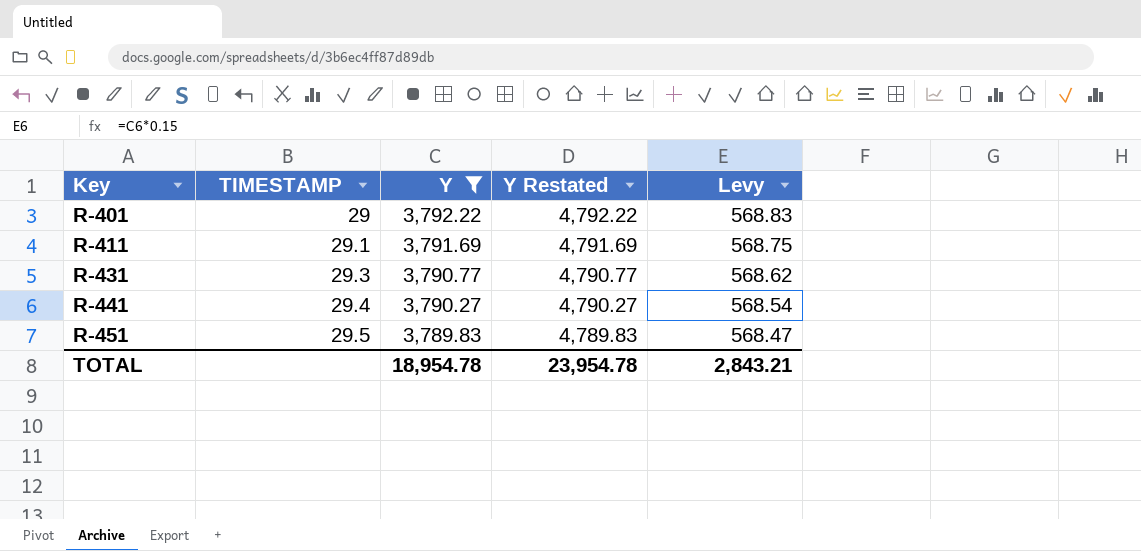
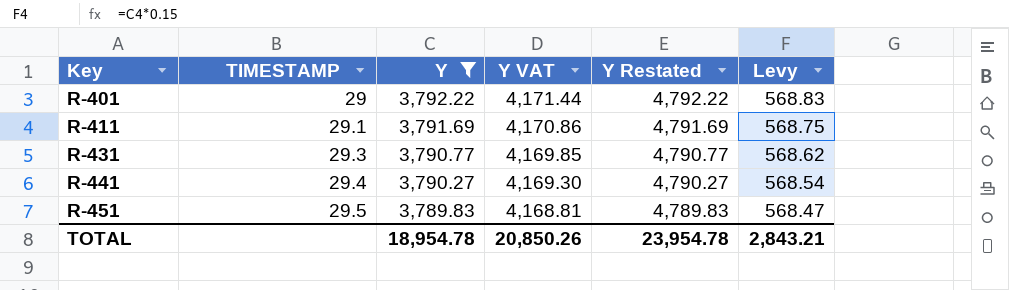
column Y VAT | formula: none -> [Y] * 1.1

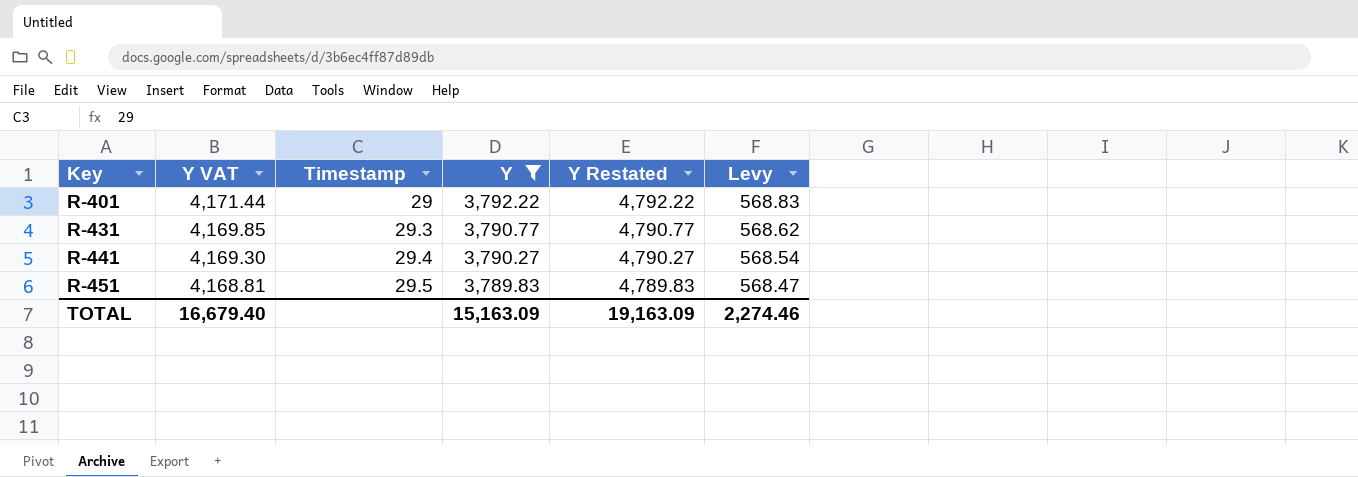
column Y VAT | position: 4 -> 2
column name: TIMESTAMP -> Timestamp
row R-411: 29.1 | 3,791.69 | 4,170.86 | 4,791.69 | 568.75 -> none
TOTAL | Y VAT: 20,850.26 -> 16,679.40
TOTAL | Y: 18,954.78 -> 15,163.09
TOTAL | Y Restated: 23,954.78 -> 19,163.09
TOTAL | Levy: 2,843.21 -> 2,274.46

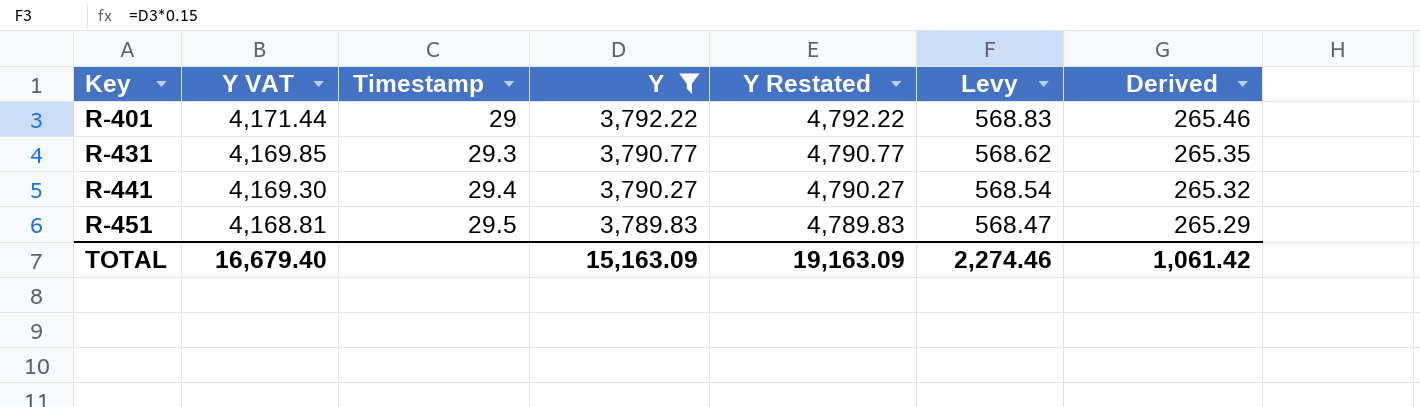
column Derived | formula: none -> [Y] * 0.07

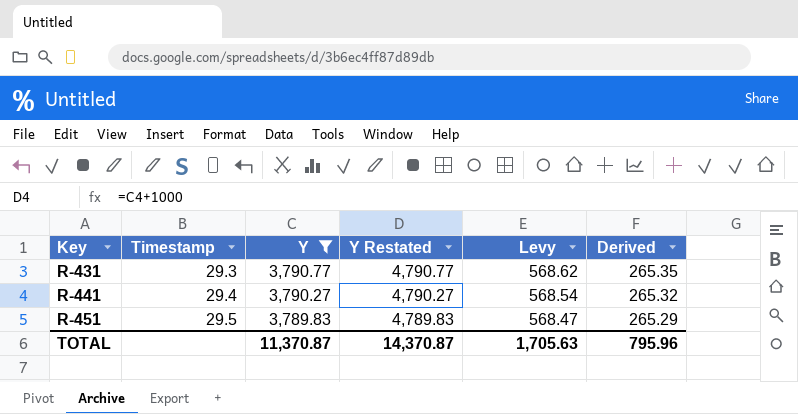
column Y VAT | formula: [Y] * 1.1 -> none
row R-401: 4,171.44 | 29 | 3,792.22 | 4,792.22 | 568.83 | 265.46 -> none
TOTAL | Y: 15,163.09 -> 11,370.87
TOTAL | Y Restated: 19,163.09 -> 14,370.87
TOTAL | Levy: 2,274.46 -> 1,705.63
TOTAL | Derived: 1,061.42 -> 795.96

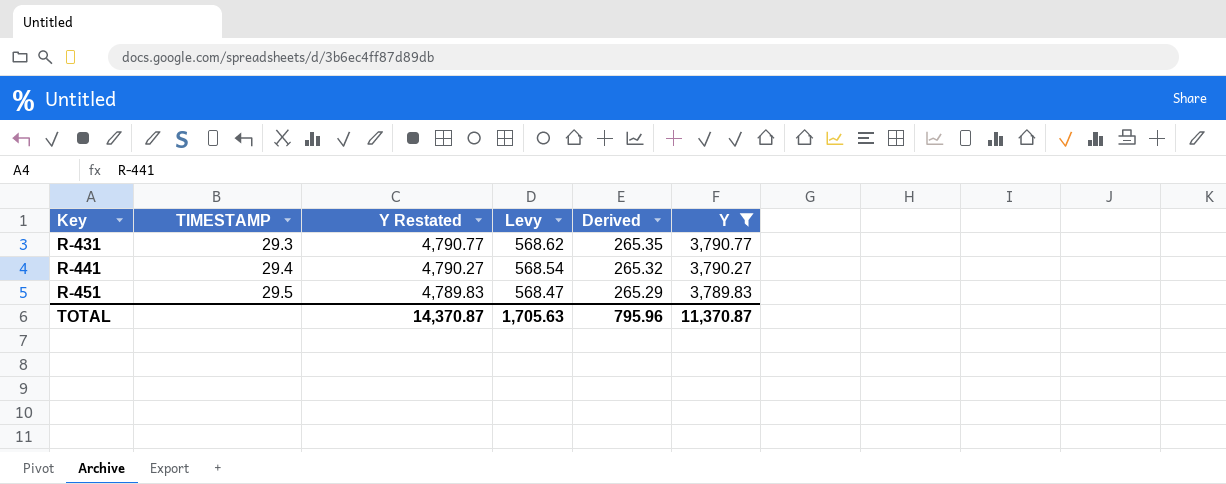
column name: Timestamp -> TIMESTAMP
column Y | position: 3 -> 6

